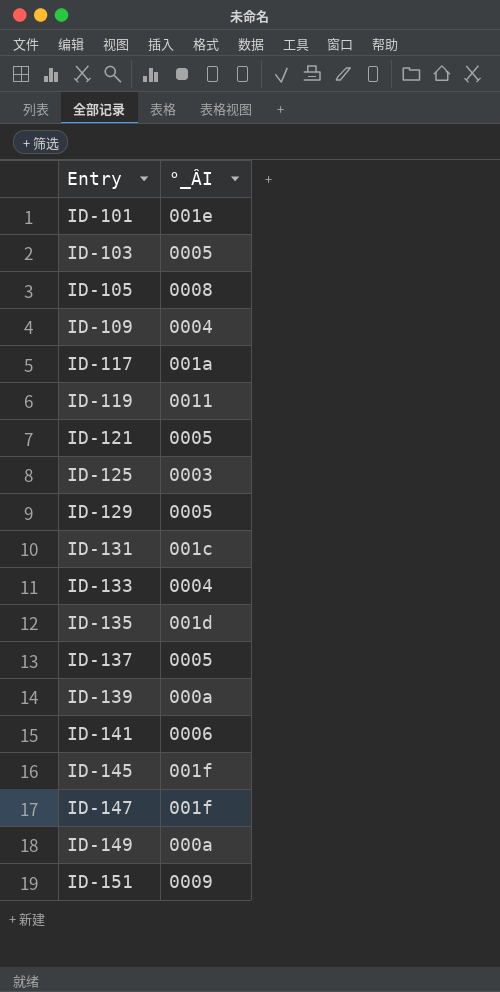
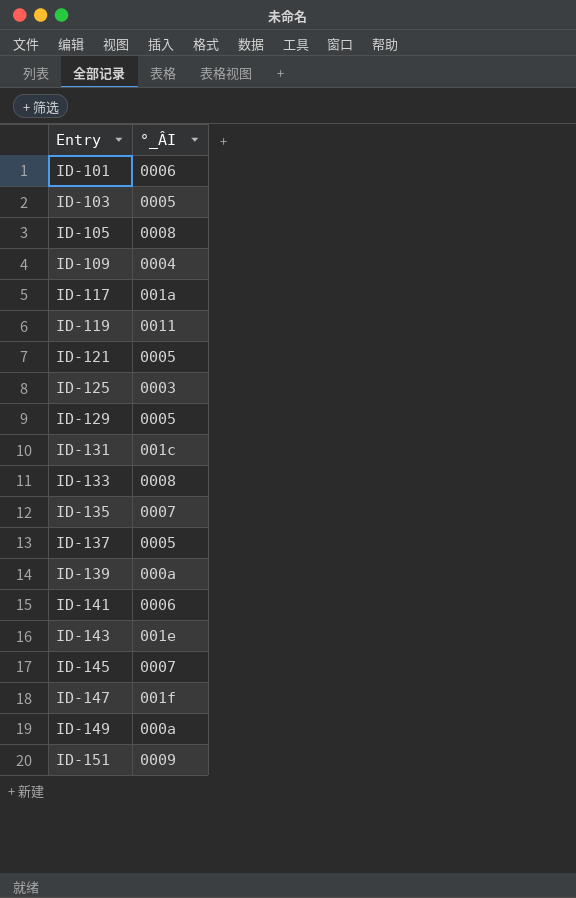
ID-101 | °_ÂI: 001e -> 0006
ID-133 | °_ÂI: 0004 -> 0008
ID-135 | °_ÂI: 001d -> 0007
row ID-143: none -> 001e
ID-145 | °_ÂI: 001f -> 0007

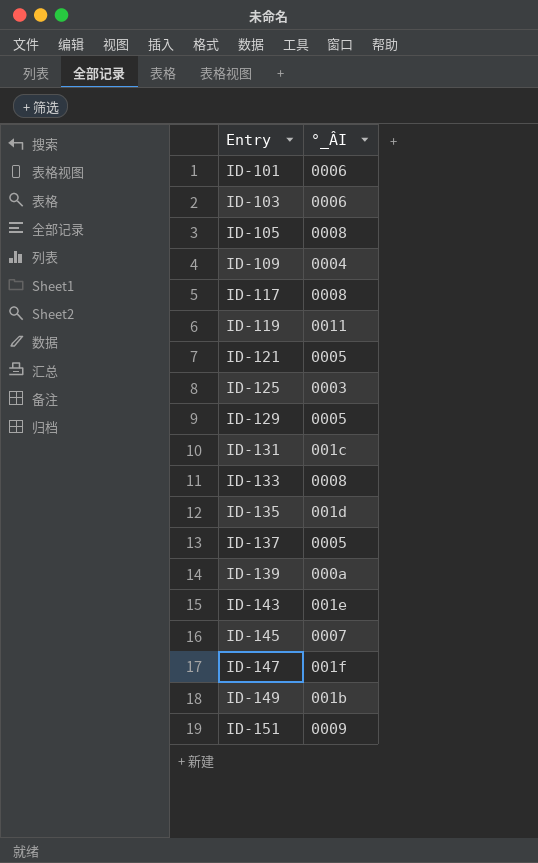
row ID-141: 0006 -> none
ID-103 | °_ÂI: 0005 -> 0006
ID-117 | °_ÂI: 001a -> 0008
ID-135 | °_ÂI: 0007 -> 001d
ID-149 | °_ÂI: 000a -> 001b

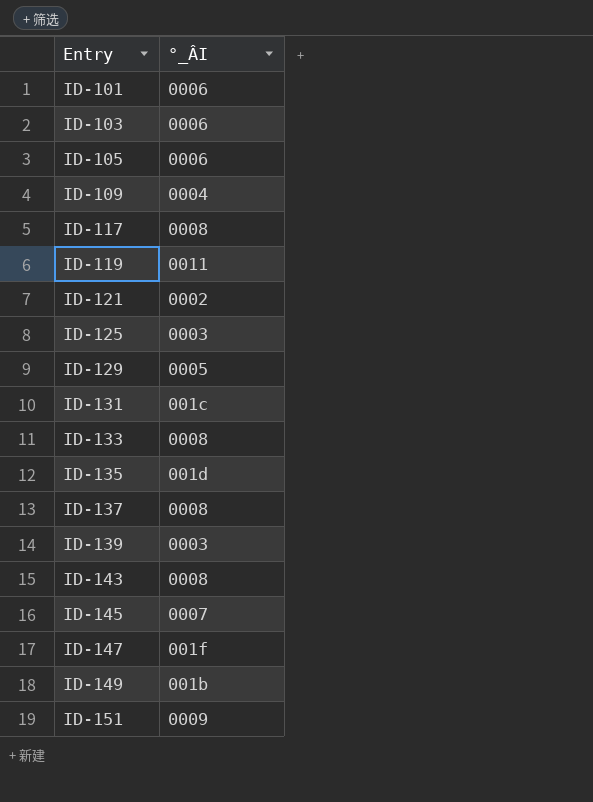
ID-105 | °_ÂI: 0008 -> 0006
ID-121 | °_ÂI: 0005 -> 0002
ID-137 | °_ÂI: 0005 -> 0008
ID-139 | °_ÂI: 000a -> 0003
ID-143 | °_ÂI: 001e -> 0008

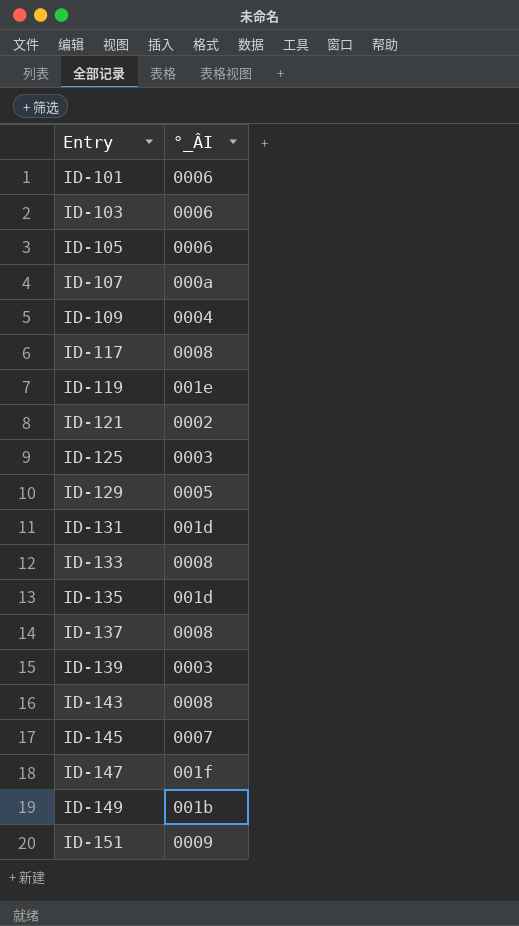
row ID-107: none -> 000a
ID-119 | °_ÂI: 0011 -> 001e
ID-131 | °_ÂI: 001c -> 001d

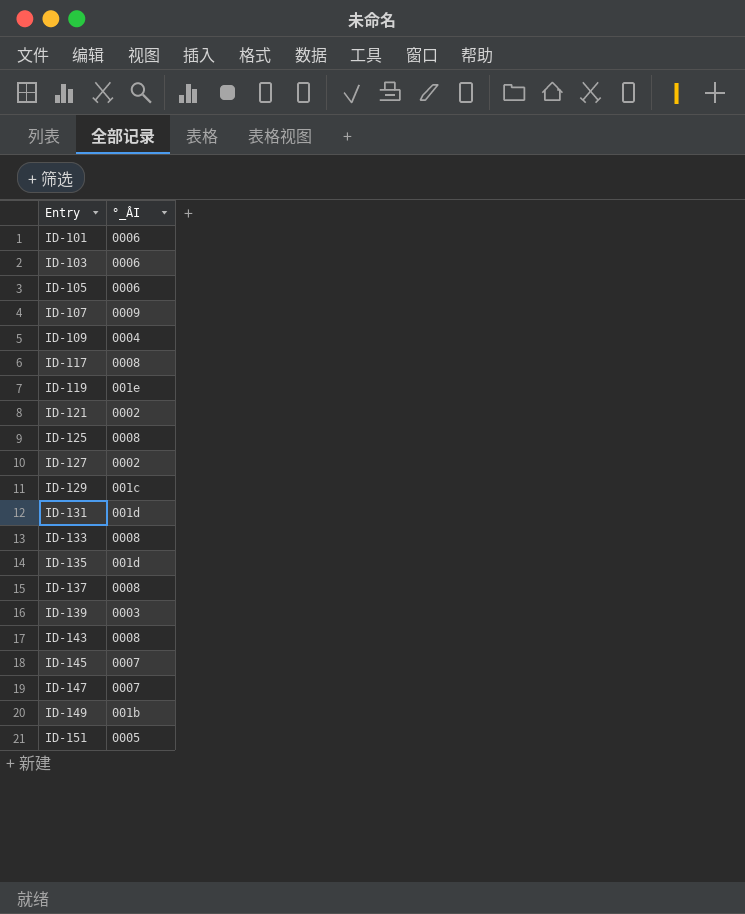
ID-107 | °_ÂI: 000a -> 0009
ID-125 | °_ÂI: 0003 -> 0008
row ID-127: none -> 0002
ID-129 | °_ÂI: 0005 -> 001c
ID-147 | °_ÂI: 001f -> 0007
ID-151 | °_ÂI: 0009 -> 0005

